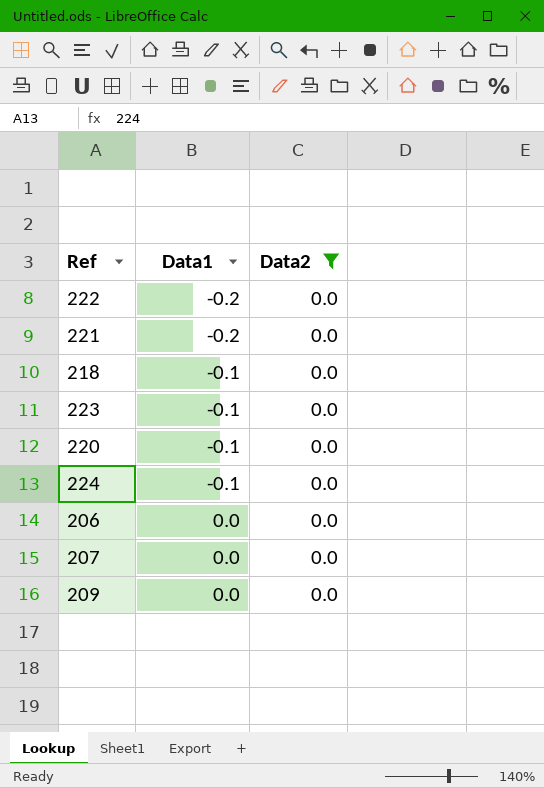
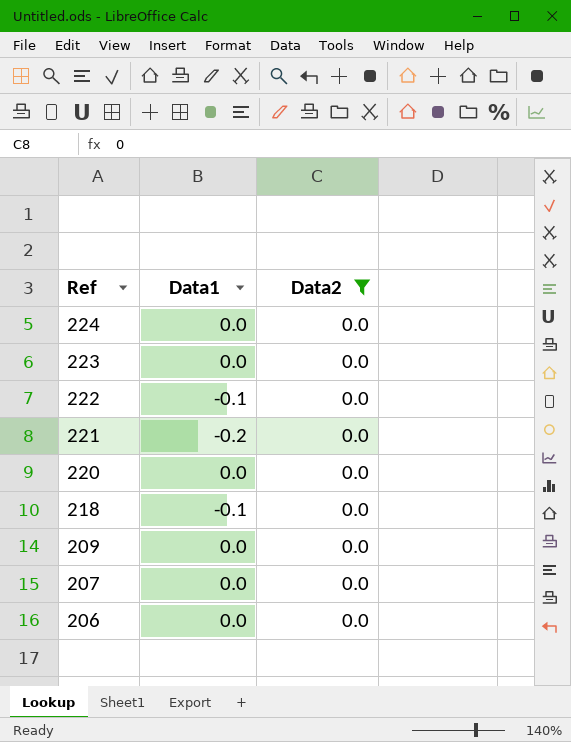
row order: Data1 ascending -> Ref descending
224 | Data1: -0.1 -> 0.0
223 | Data1: -0.1 -> 0.0
222 | Data1: -0.2 -> -0.1
220 | Data1: -0.1 -> 0.0

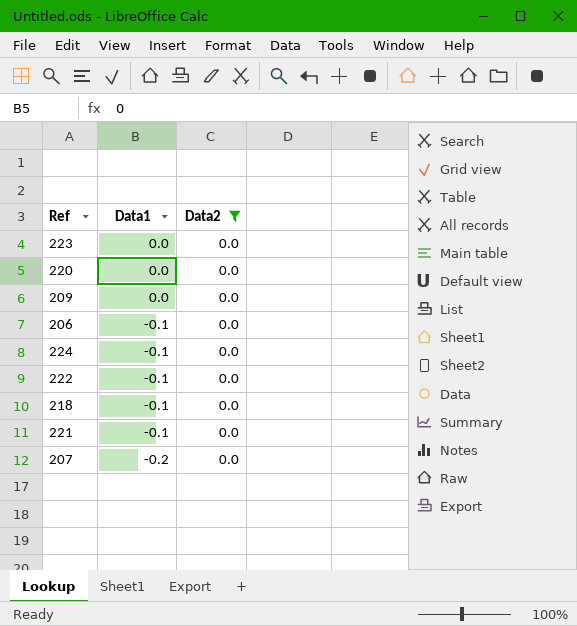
row order: Ref descending -> Data1 descending
206 | Data1: 0.0 -> -0.1
224 | Data1: 0.0 -> -0.1
221 | Data1: -0.2 -> -0.1
207 | Data1: 0.0 -> -0.2

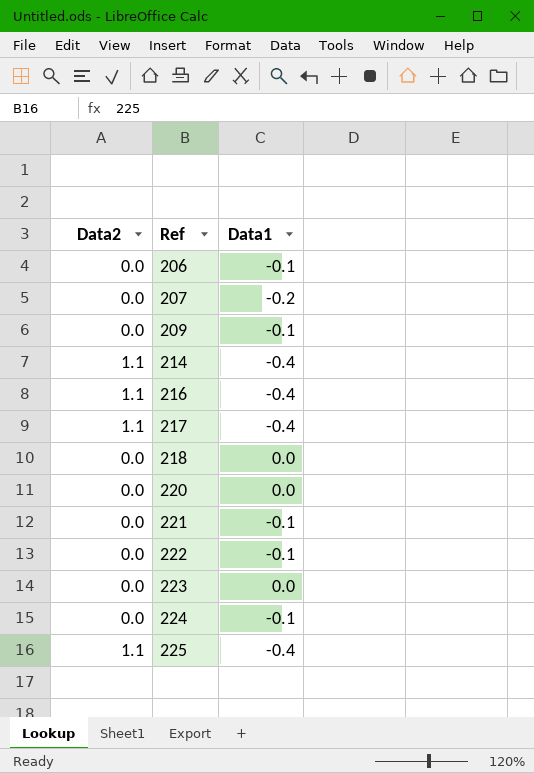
filter: Data2 = 0.0 -> none
row order: Data1 descending -> Ref ascending
column Data2 | position: 3 -> 1
209 | Data1: 0.0 -> -0.1
218 | Data1: -0.1 -> 0.0

